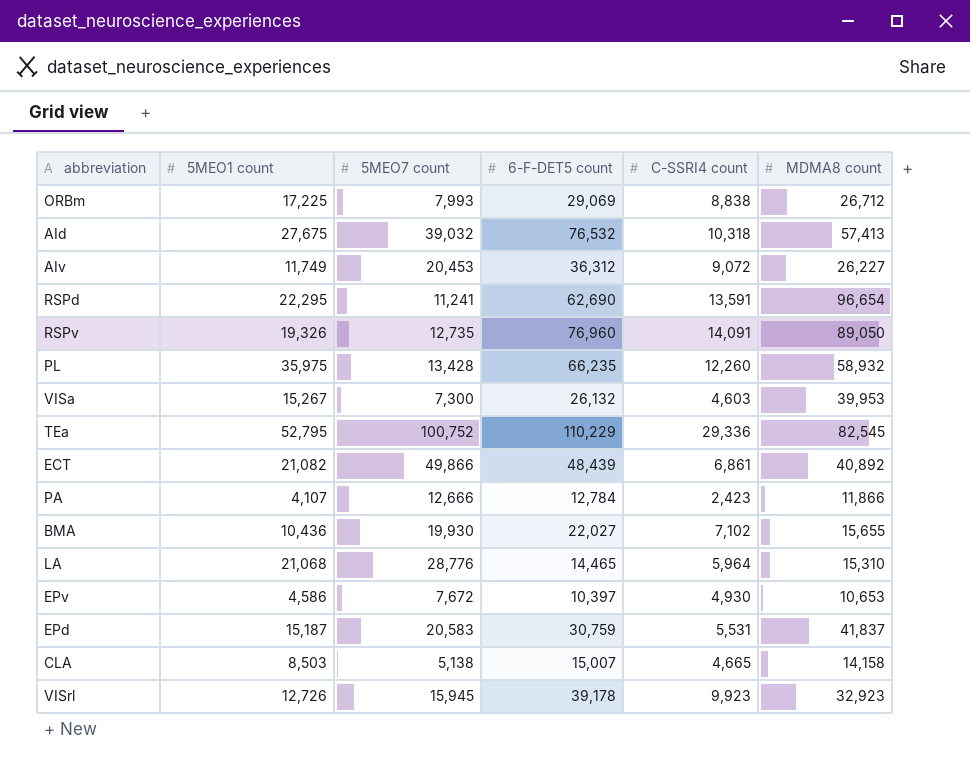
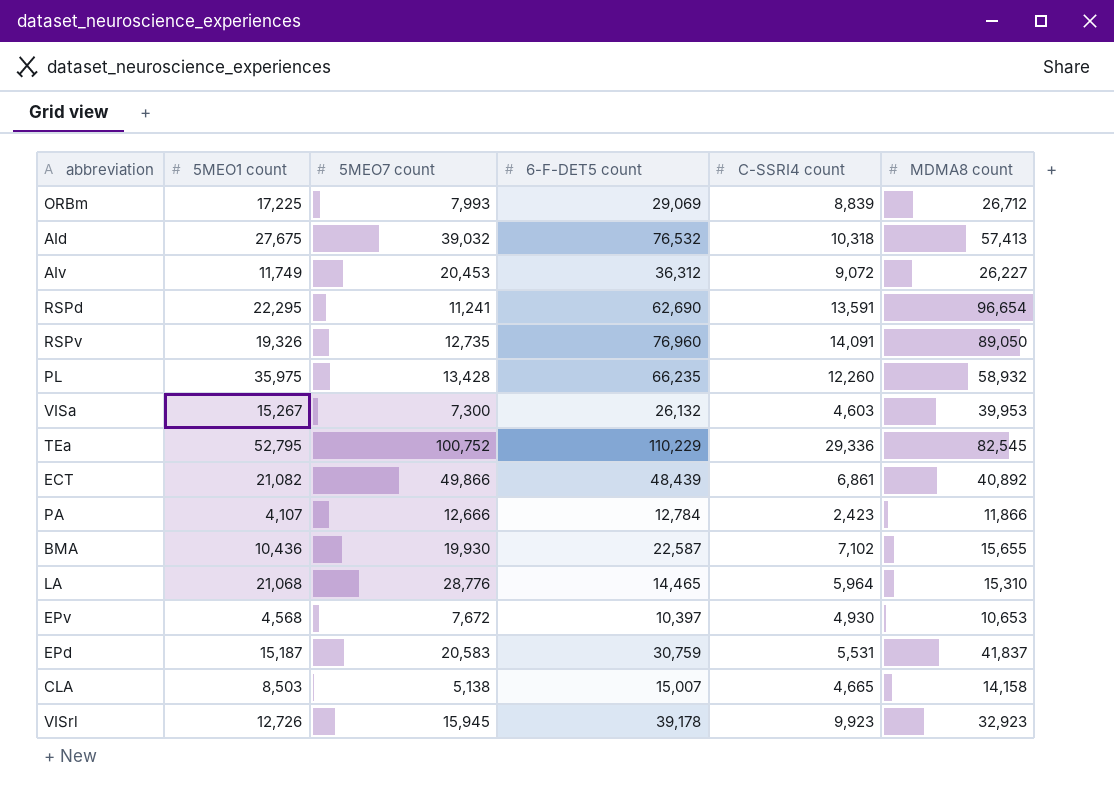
ORBm | C-SSRI4 count: 8,838 -> 8,839
BMA | 6-F-DET5 count: 22,027 -> 22,587
EPv | 5MEO1 count: 4,586 -> 4,568

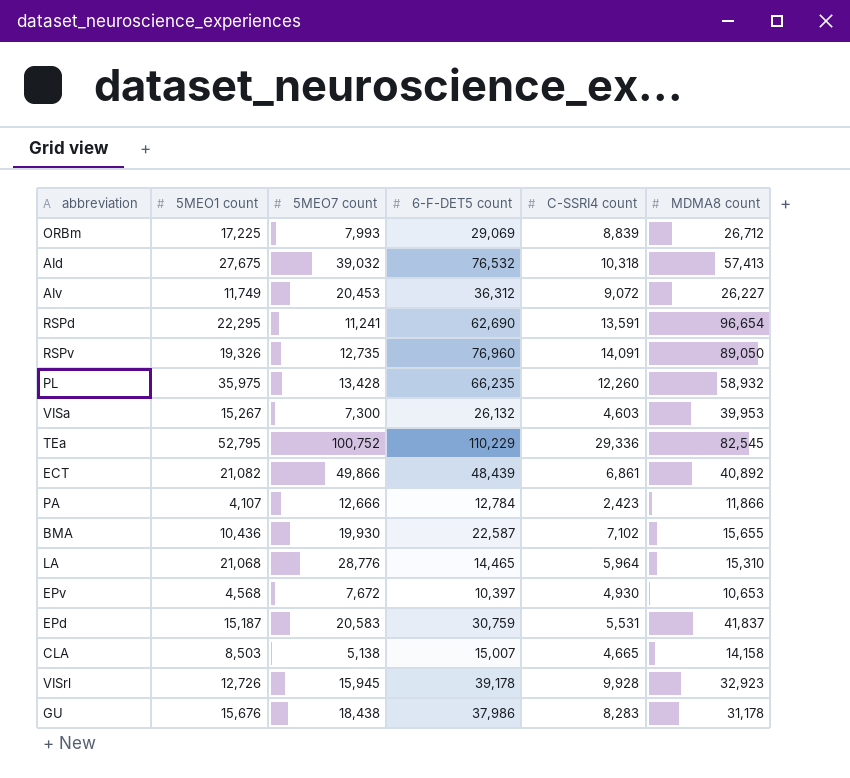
VISrl | C-SSRI4 count: 9,923 -> 9,928
row GU: none -> 15,676 | 18,438 | 37,986 | 8,283 | 31,178

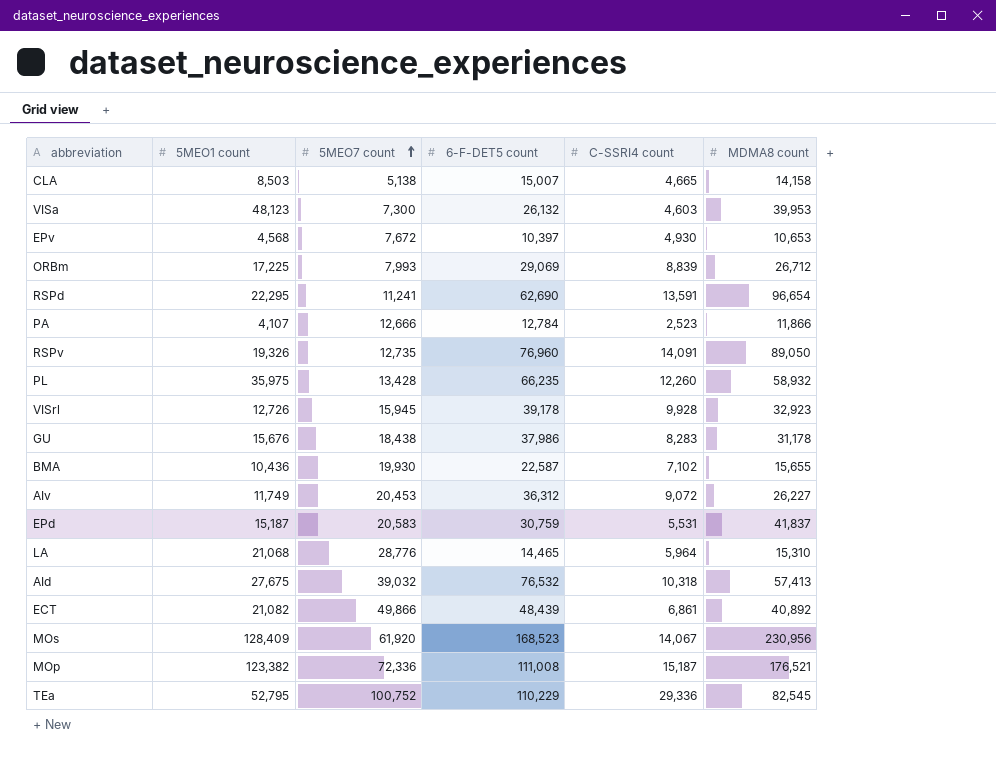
row order: none -> 5MEO7 count ascending
VISa | 5MEO1 count: 15,267 -> 48,123
PA | C-SSRI4 count: 2,423 -> 2,523
row MOs: none -> 128,409 | 61,920 | 168,523 | 14,067 | 230,956
row MOp: none -> 123,382 | 72,336 | 111,008 | 15,187 | 176,521

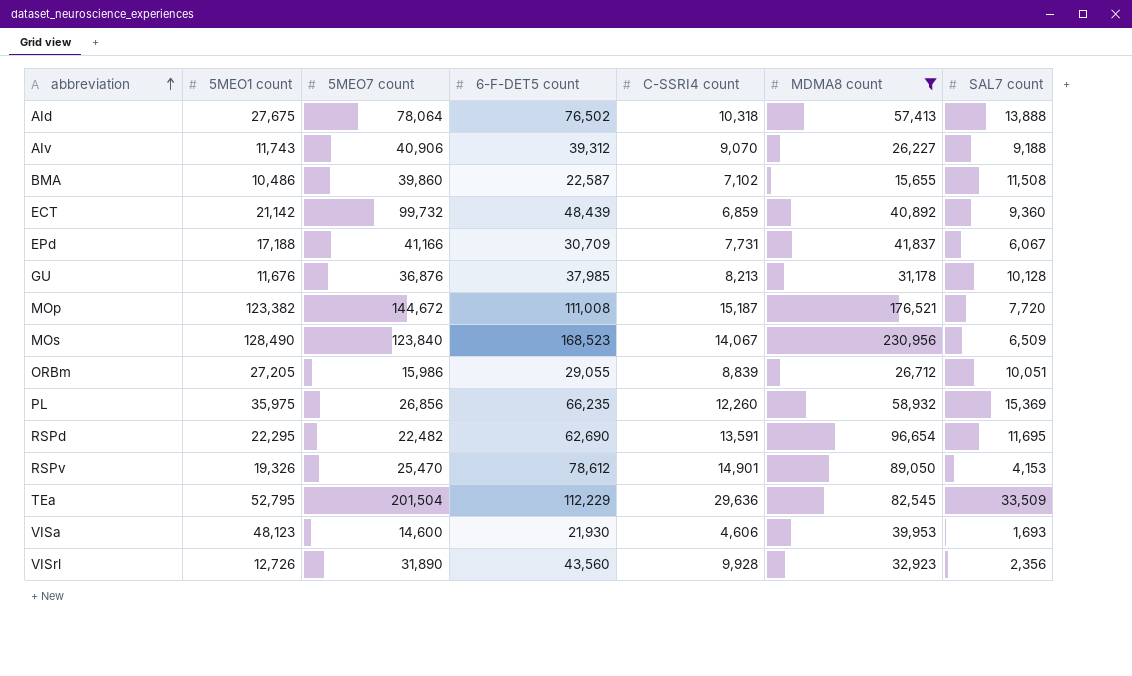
filter: none -> MDMA8 count >= 15,655
row order: 5MEO7 count ascending -> abbreviation ascending
column SAL7 count | position: none -> 7
AId | 5MEO7 count: 39,032 -> 78,064
AId | 6-F-DET5 count: 76,532 -> 76,502
AIv | 5MEO1 count: 11,749 -> 11,743
AIv | 5MEO7 count: 20,453 -> 40,906
AIv | 6-F-DET5 count: 36,312 -> 39,312
AIv | C-SSRI4 count: 9,072 -> 9,070
BMA | 5MEO1 count: 10,436 -> 10,486
BMA | 5MEO7 count: 19,930 -> 39,860
ECT | 5MEO1 count: 21,082 -> 21,142
ECT | 5MEO7 count: 49,866 -> 99,732
ECT | C-SSRI4 count: 6,861 -> 6,859
EPd | 5MEO1 count: 15,187 -> 17,188
EPd | 5MEO7 count: 20,583 -> 41,166
EPd | 6-F-DET5 count: 30,759 -> 30,709
EPd | C-SSRI4 count: 5,531 -> 7,731
GU | 5MEO1 count: 15,676 -> 11,676
GU | 5MEO7 count: 18,438 -> 36,876
GU | 6-F-DET5 count: 37,986 -> 37,985
GU | C-SSRI4 count: 8,283 -> 8,213
MOp | 5MEO7 count: 72,336 -> 144,672
MOs | 5MEO1 count: 128,409 -> 128,490
MOs | 5MEO7 count: 61,920 -> 123,840
ORBm | 5MEO1 count: 17,225 -> 27,205
ORBm | 5MEO7 count: 7,993 -> 15,986
ORBm | 6-F-DET5 count: 29,069 -> 29,055
PL | 5MEO7 count: 13,428 -> 26,856
RSPd | 5MEO7 count: 11,241 -> 22,482
RSPv | 5MEO7 count: 12,735 -> 25,470
RSPv | 6-F-DET5 count: 76,960 -> 78,612
RSPv | C-SSRI4 count: 14,091 -> 14,901
TEa | 5MEO7 count: 100,752 -> 201,504
TEa | 6-F-DET5 count: 110,229 -> 112,229
TEa | C-SSRI4 count: 29,336 -> 29,636
VISa | 5MEO7 count: 7,300 -> 14,600
VISa | 6-F-DET5 count: 26,132 -> 21,930
VISa | C-SSRI4 count: 4,603 -> 4,606
VISrl | 5MEO7 count: 15,945 -> 31,890
VISrl | 6-F-DET5 count: 39,178 -> 43,560

